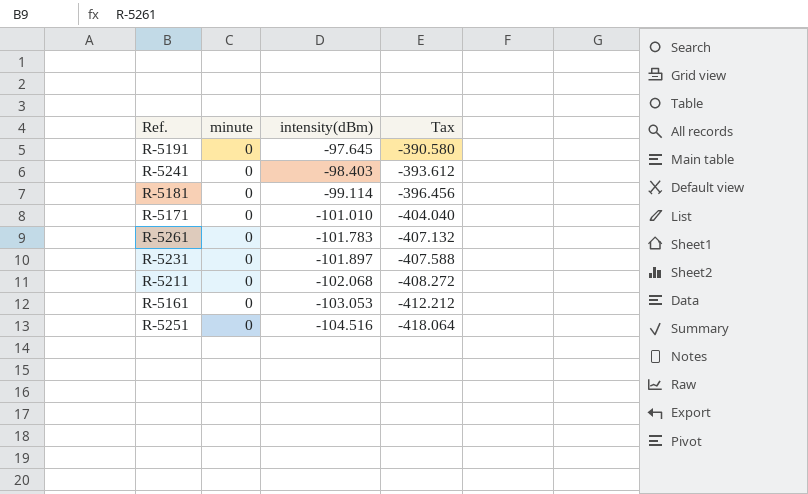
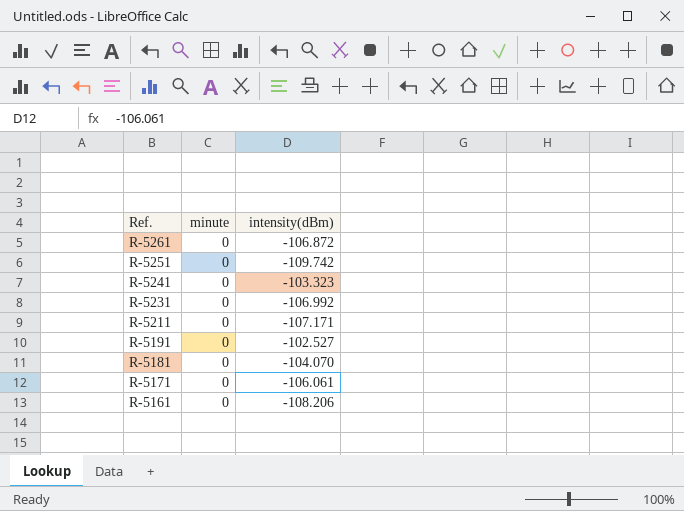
row order: intensity(dBm) descending -> Ref. descending
column Tax | formula: [intensity(dBm)] * 4 -> none
R-5261 | intensity(dBm): -101.783 -> -106.872
R-5251 | intensity(dBm): -104.516 -> -109.742
R-5241 | intensity(dBm): -98.403 -> -103.323
R-5231 | intensity(dBm): -101.897 -> -106.992
R-5211 | intensity(dBm): -102.068 -> -107.171
R-5191 | intensity(dBm): -97.645 -> -102.527
R-5181 | intensity(dBm): -99.114 -> -104.070
R-5171 | intensity(dBm): -101.010 -> -106.061
R-5161 | intensity(dBm): -103.053 -> -108.206

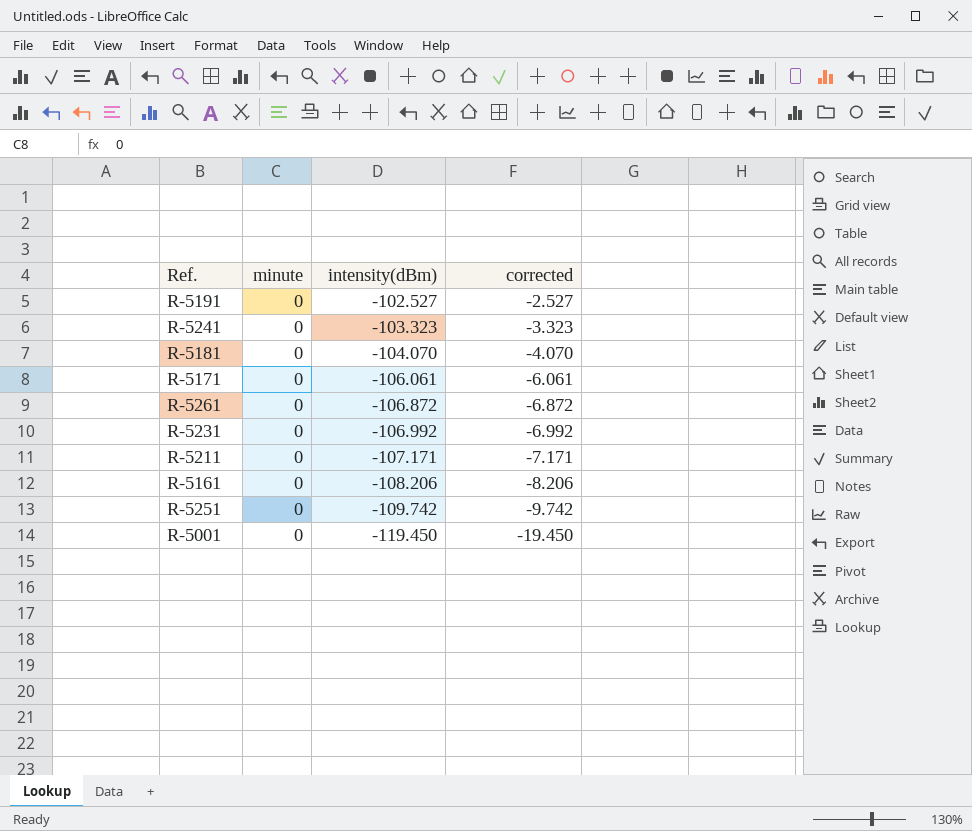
row order: Ref. descending -> intensity(dBm) descending
column corrected | formula: none -> [intensity(dBm)] + 100
row R-5001: none -> 0 | -119.450 | -19.450

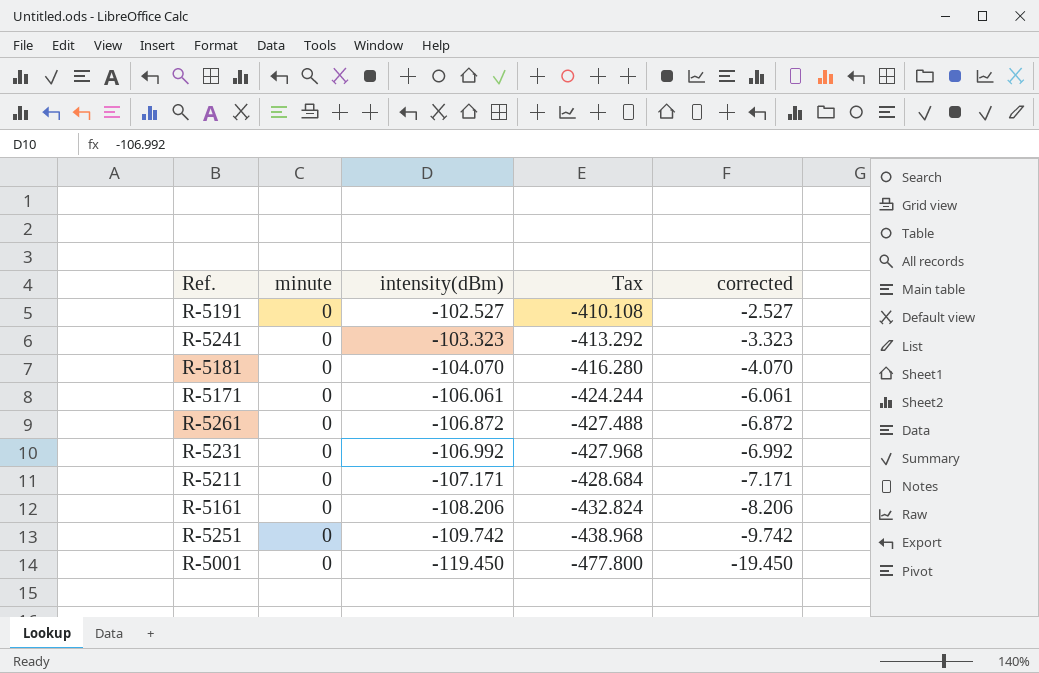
column Tax | formula: none -> [intensity(dBm)] * 4

